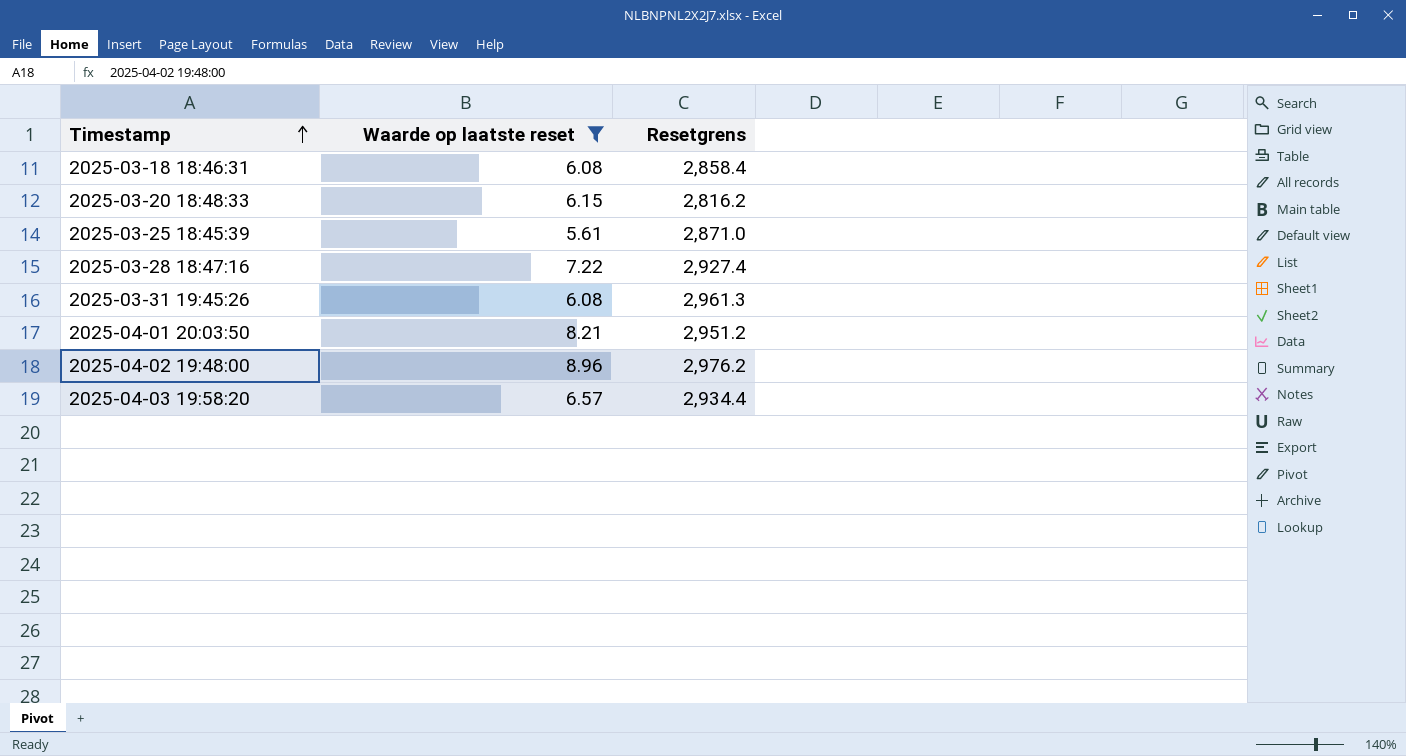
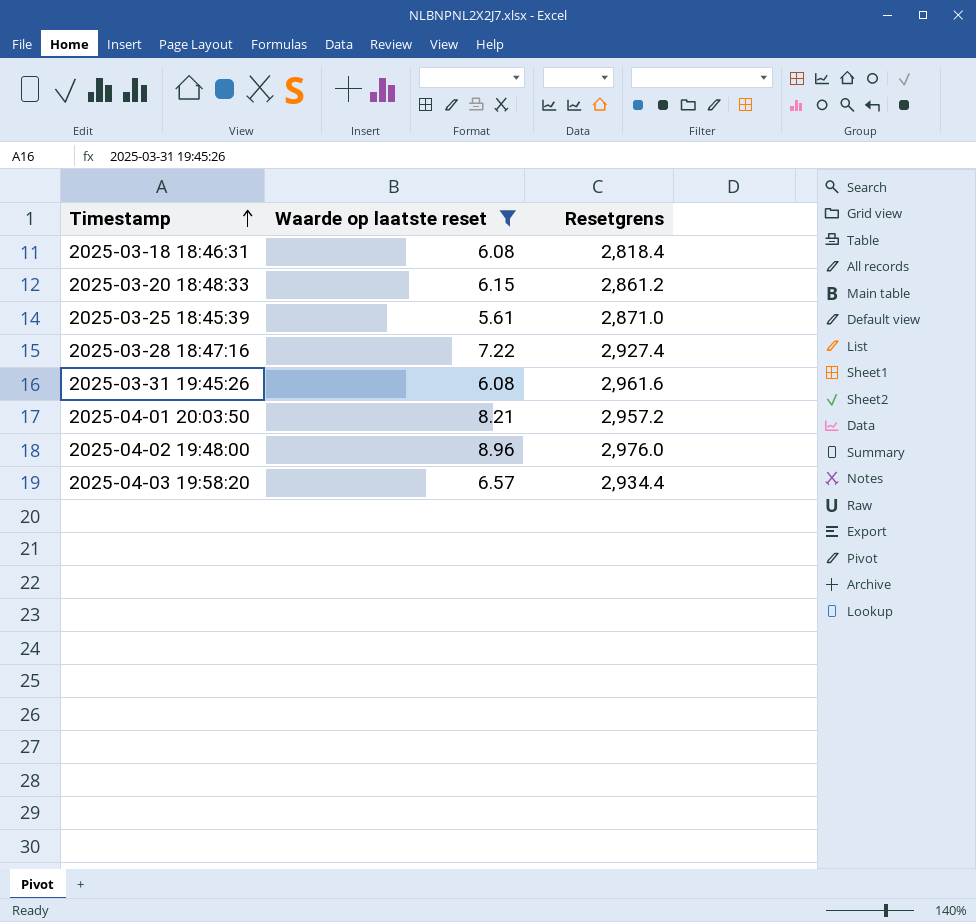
2025-03-18 18:46:31 | Resetgrens: 2,858.4 -> 2,818.4
2025-03-20 18:48:33 | Resetgrens: 2,816.2 -> 2,861.2
2025-03-31 19:45:26 | Resetgrens: 2,961.3 -> 2,961.6
2025-04-01 20:03:50 | Resetgrens: 2,951.2 -> 2,957.2
2025-04-02 19:48:00 | Resetgrens: 2,976.2 -> 2,976.0

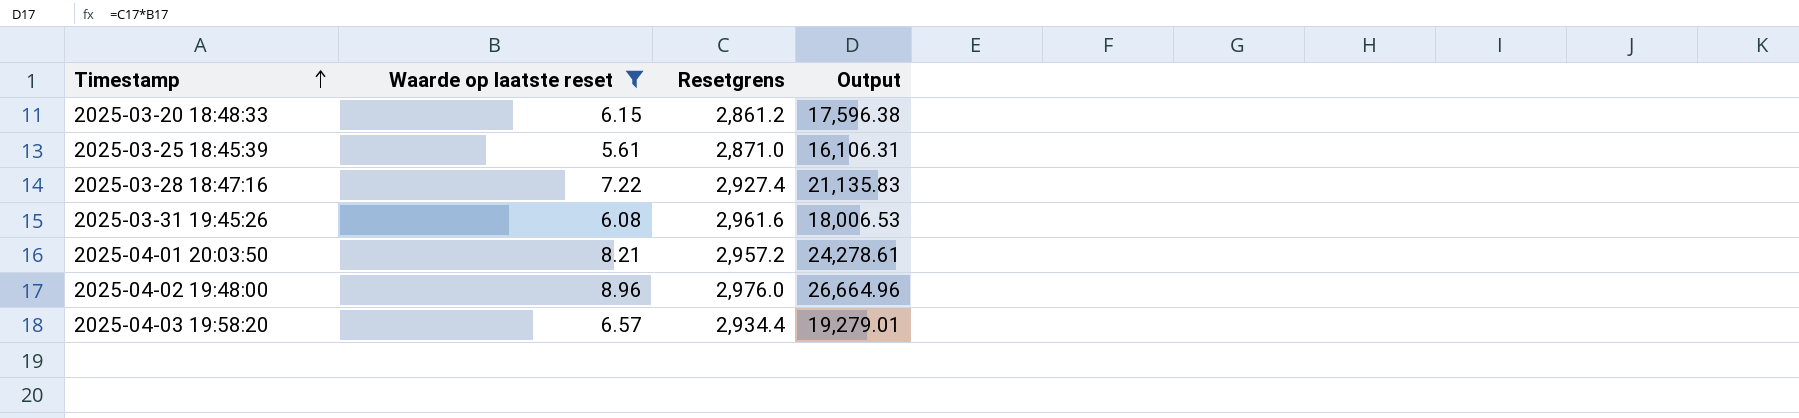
column Output | formula: none -> [Waarde op laatste reset] * [Resetgrens]
row 2025-03-18 18:46:31: 6.08 | 2,818.4 -> none

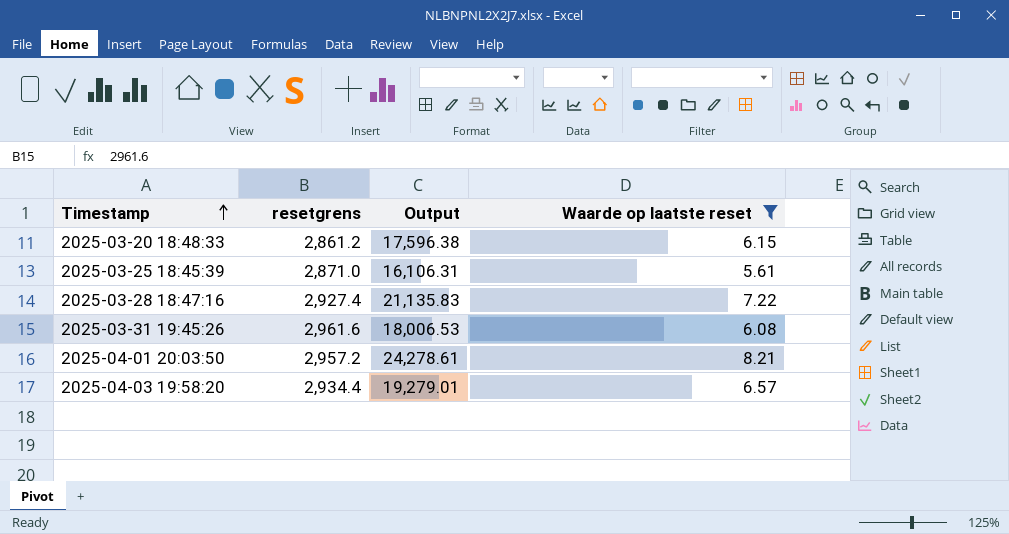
column name: Resetgrens -> resetgrens
column Waarde op laatste reset | position: 2 -> 4
row 2025-04-02 19:48:00: 8.96 | 2,976.0 | 26,664.96 -> none

